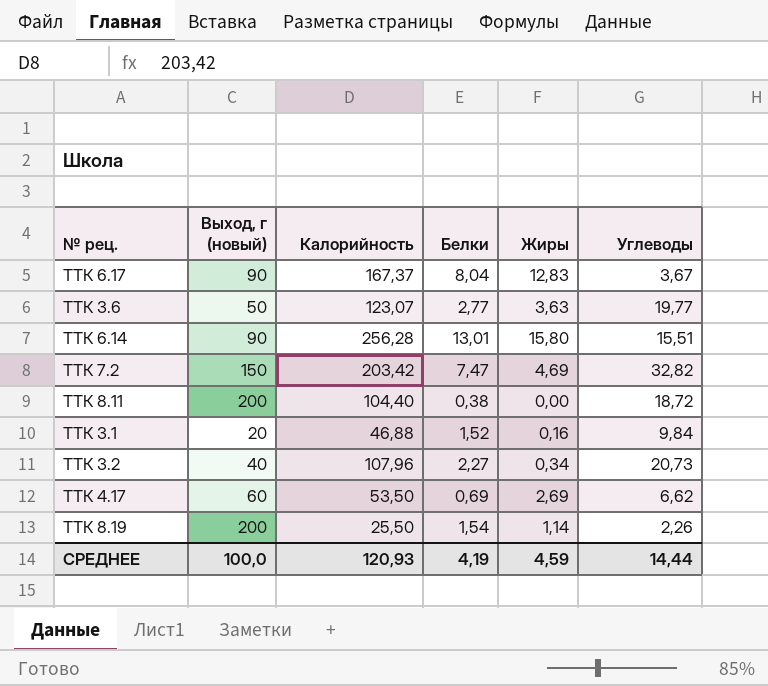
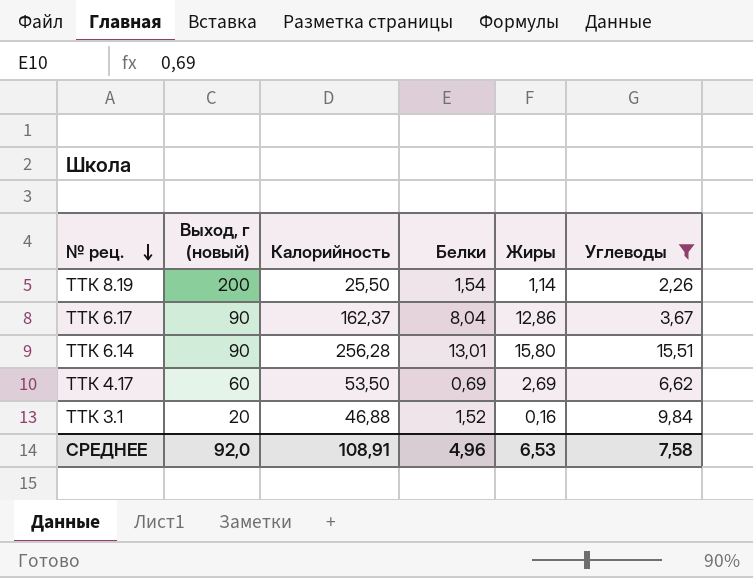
filter: none -> Углеводы <= 15,51
row order: none -> № рец. descending
ТТК 6.17 | Калорийность: 167,37 -> 162,37
ТТК 6.17 | Жиры: 12,83 -> 12,86
СРЕДНЕЕ | Выход, г (новый): 100,0 -> 92,0
СРЕДНЕЕ | Калорийность: 120,93 -> 108,91
СРЕДНЕЕ | Белки: 4,19 -> 4,96
СРЕДНЕЕ | Жиры: 4,59 -> 6,53
СРЕДНЕЕ | Углеводы: 14,44 -> 7,58

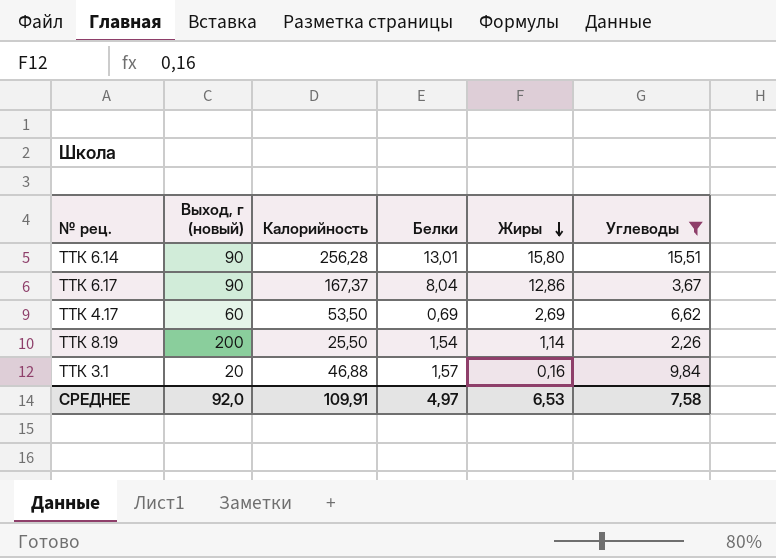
row order: № рец. descending -> Жиры descending
ТТК 6.17 | Калорийность: 162,37 -> 167,37
ТТК 3.1 | Белки: 1,52 -> 1,57
СРЕДНЕЕ | Калорийность: 108,91 -> 109,91
СРЕДНЕЕ | Белки: 4,96 -> 4,97

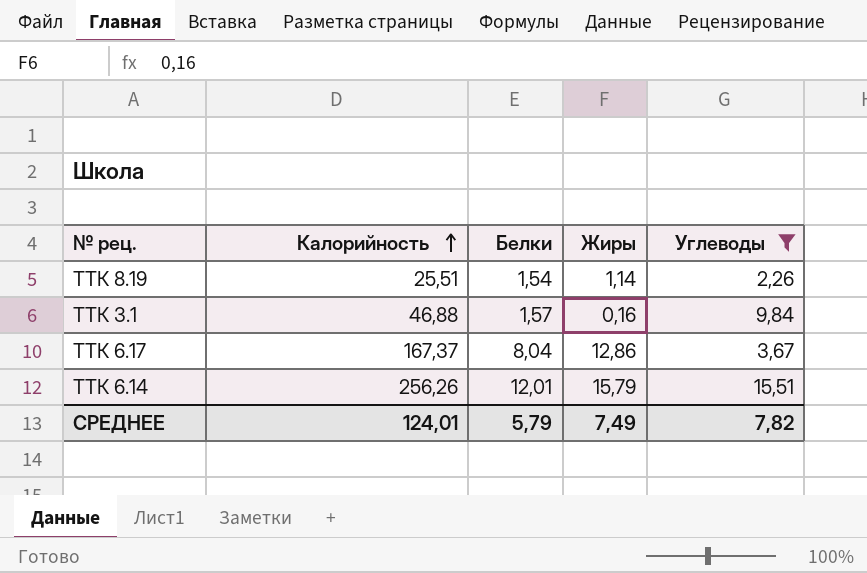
row order: Жиры descending -> Калорийность ascending
column Выход, г (новый) | position: 2 -> none
row ТТК 4.17: 60 | 53,50 | 0,69 | 2,69 | 6,62 -> none
ТТК 8.19 | Калорийность: 25,50 -> 25,51
ТТК 6.14 | Калорийность: 256,28 -> 256,26
ТТК 6.14 | Белки: 13,01 -> 12,01
ТТК 6.14 | Жиры: 15,80 -> 15,79
СРЕДНЕЕ | Калорийность: 109,91 -> 124,01
СРЕДНЕЕ | Белки: 4,97 -> 5,79
СРЕДНЕЕ | Жиры: 6,53 -> 7,49
СРЕДНЕЕ | Углеводы: 7,58 -> 7,82

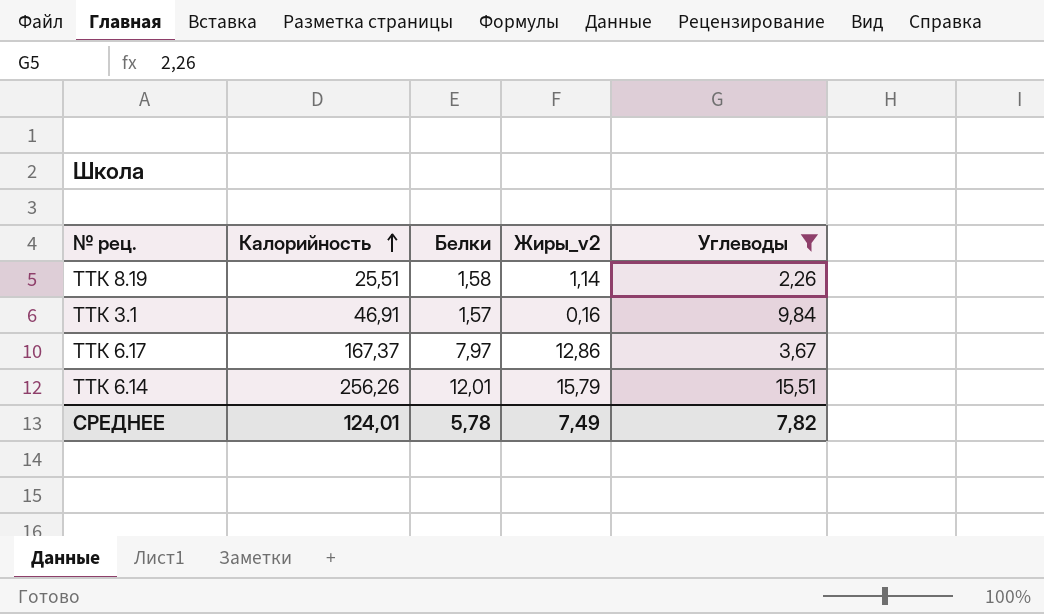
column name: Жиры -> Жиры_v2
ТТК 8.19 | Белки: 1,54 -> 1,58
ТТК 3.1 | Калорийность: 46,88 -> 46,91
ТТК 6.17 | Белки: 8,04 -> 7,97
СРЕДНЕЕ | Белки: 5,79 -> 5,78

